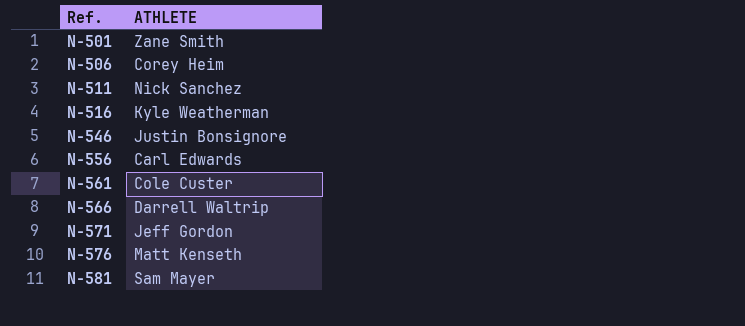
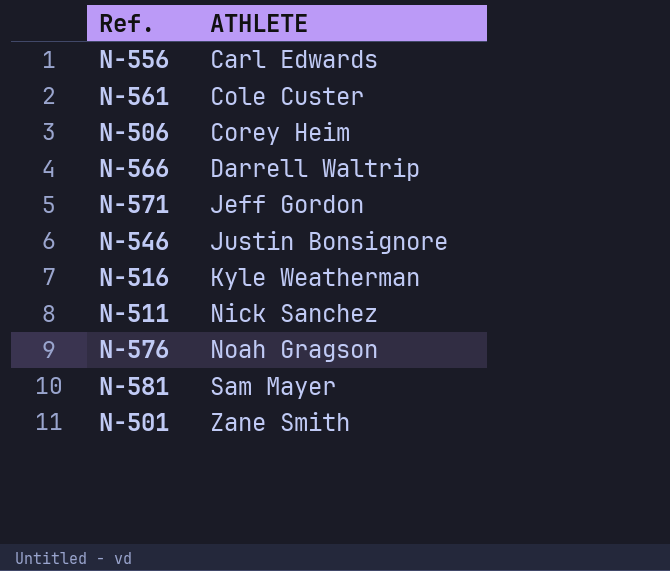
row order: Ref. ascending -> ATHLETE ascending
N-576 | ATHLETE: Matt Kenseth -> Noah Gragson

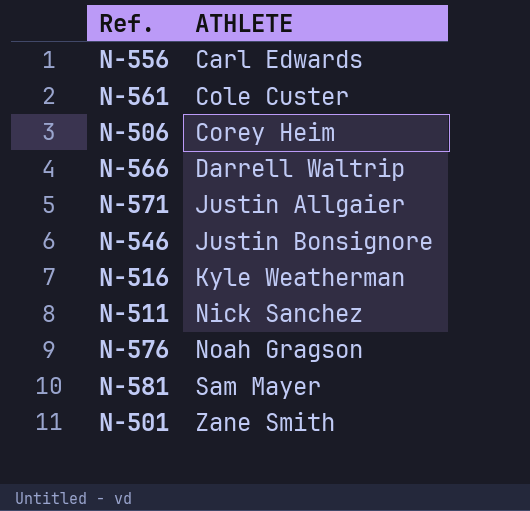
N-571 | ATHLETE: Jeff Gordon -> Justin Allgaier

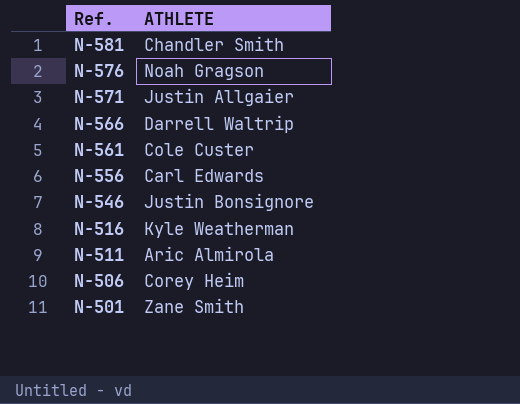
row order: ATHLETE ascending -> Ref. descending
N-581 | ATHLETE: Sam Mayer -> Chandler Smith
N-511 | ATHLETE: Nick Sanchez -> Aric Almirola

